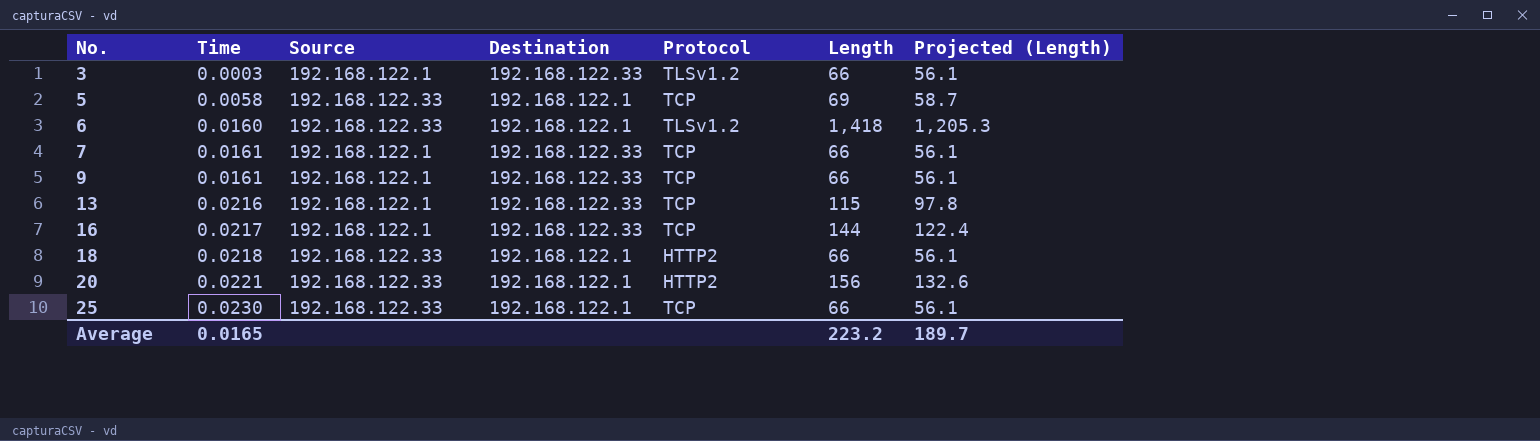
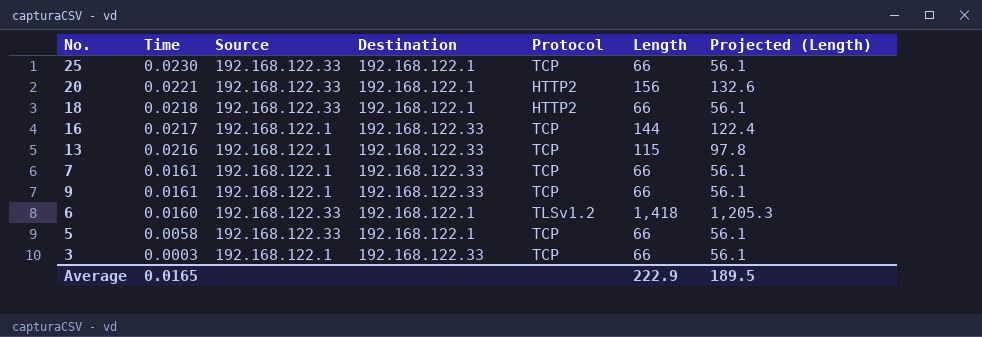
row order: No. ascending -> Time descending
5 | Length: 69 -> 66
5 | Projected (Length): 58.7 -> 56.1
3 | Protocol: TLSv1.2 -> TCP
Average | Length: 223.2 -> 222.9
Average | Projected (Length): 189.7 -> 189.5

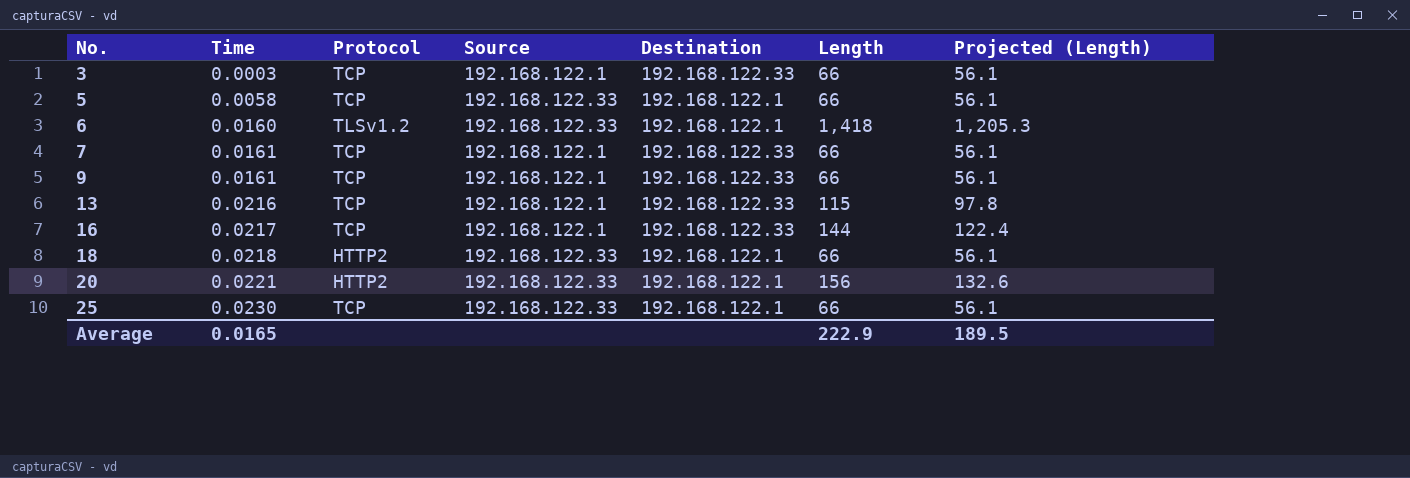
row order: Time descending -> No. ascending
column Protocol | position: 5 -> 3

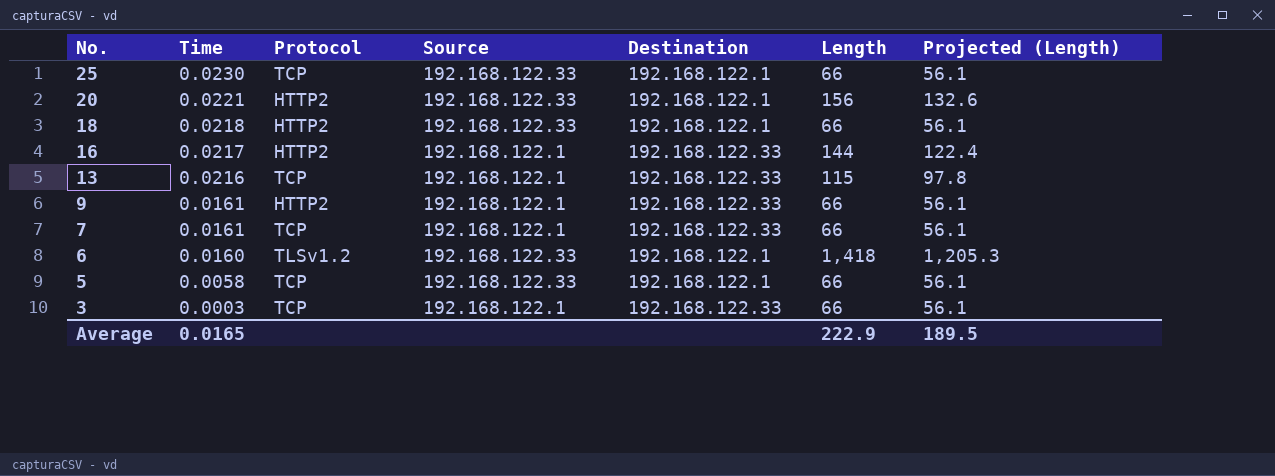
row order: No. ascending -> No. descending
16 | Protocol: TCP -> HTTP2
9 | Protocol: TCP -> HTTP2

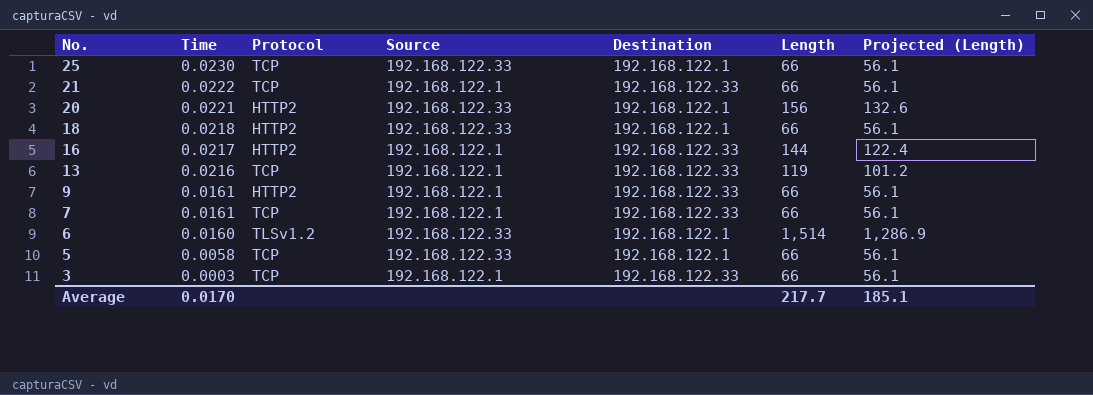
row 21: none -> 0.0222 | TCP | 192.168.122.1 | 192.168.122.33 | 66 | 56.1
13 | Length: 115 -> 119
13 | Projected (Length): 97.8 -> 101.2
6 | Length: 1,418 -> 1,514
6 | Projected (Length): 1,205.3 -> 1,286.9
Average | Time: 0.0165 -> 0.0170
Average | Length: 222.9 -> 217.7
Average | Projected (Length): 189.5 -> 185.1

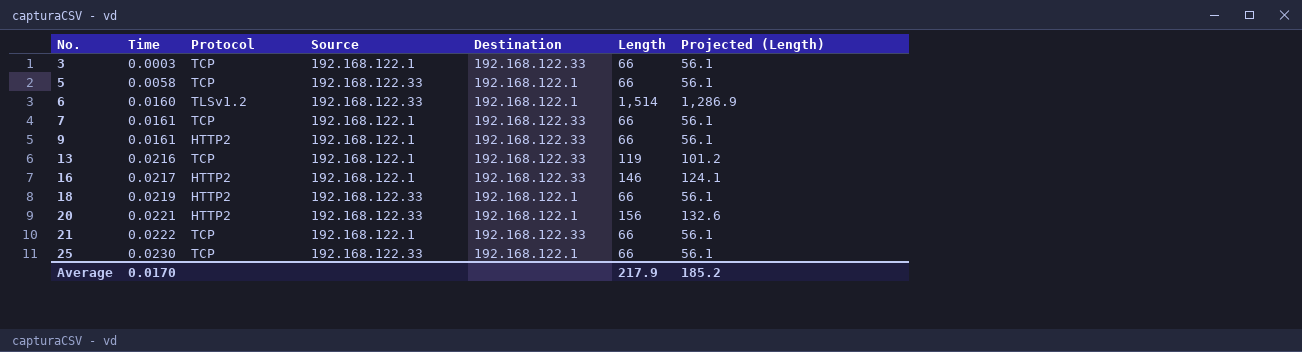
row order: No. descending -> No. ascending
16 | Length: 144 -> 146
16 | Projected (Length): 122.4 -> 124.1
18 | Time: 0.0218 -> 0.0219
Average | Length: 217.7 -> 217.9
Average | Projected (Length): 185.1 -> 185.2

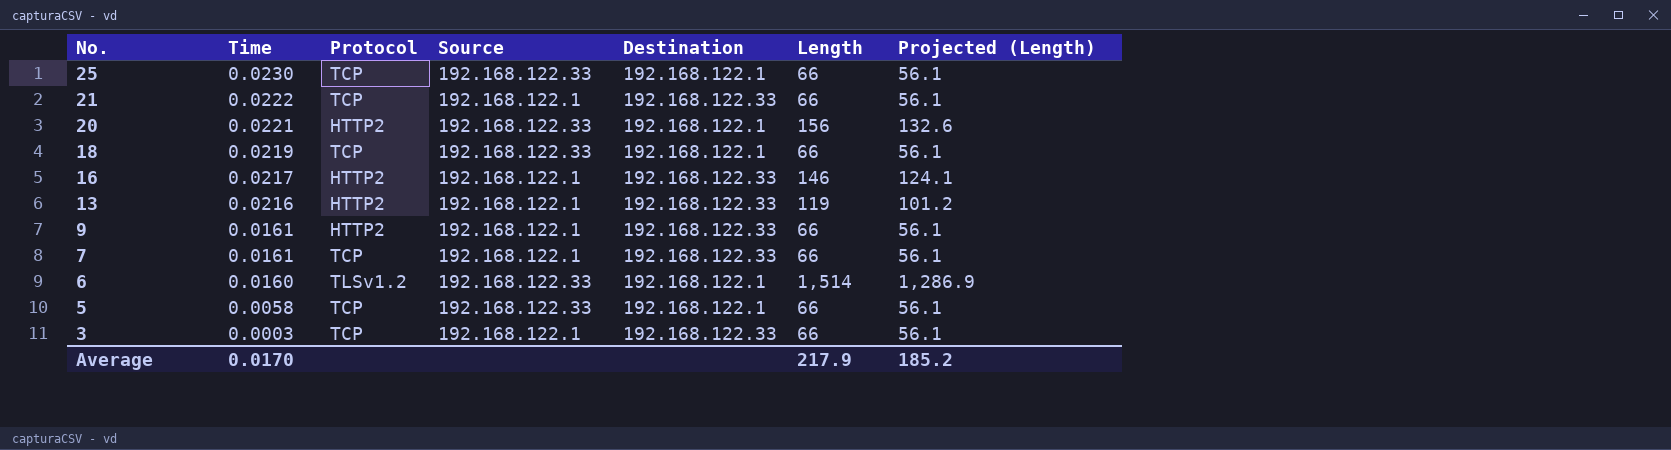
row order: No. ascending -> No. descending
18 | Protocol: HTTP2 -> TCP
13 | Protocol: TCP -> HTTP2

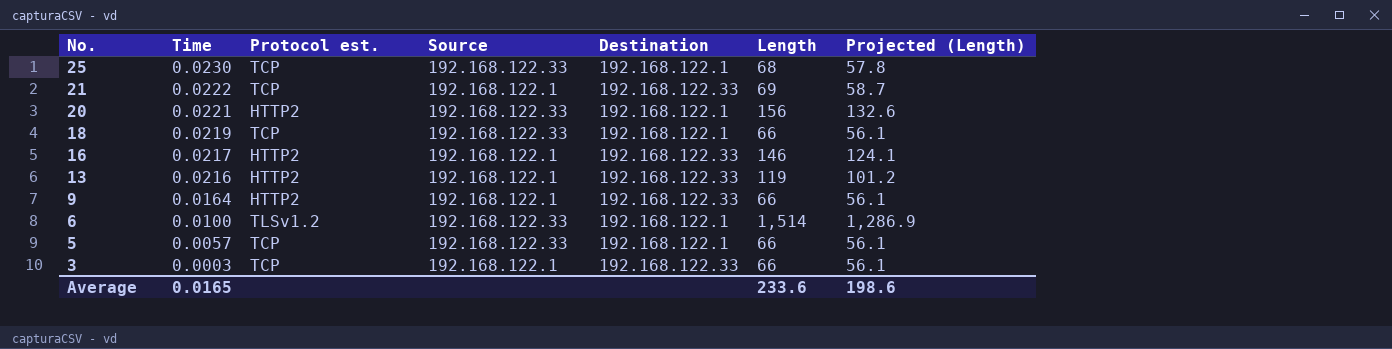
column name: Protocol -> Protocol est.
row 7: 0.0161 | TCP | 192.168.122.1 | 192.168.122.33 | 66 | 56.1 -> none
25 | Length: 66 -> 68
25 | Projected (Length): 56.1 -> 57.8
21 | Length: 66 -> 69
21 | Projected (Length): 56.1 -> 58.7
9 | Time: 0.0161 -> 0.0164
6 | Time: 0.0160 -> 0.0100
5 | Time: 0.0058 -> 0.0057
Average | Time: 0.0170 -> 0.0165
Average | Length: 217.9 -> 233.6
Average | Projected (Length): 185.2 -> 198.6

